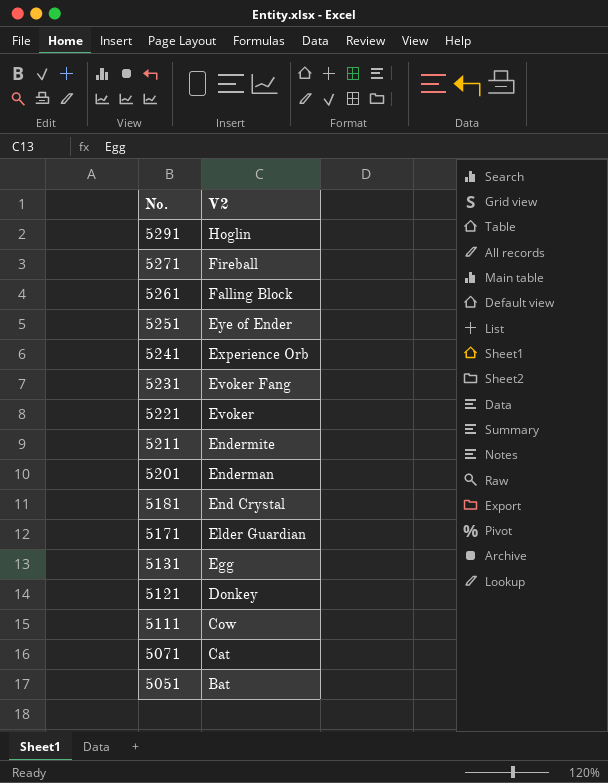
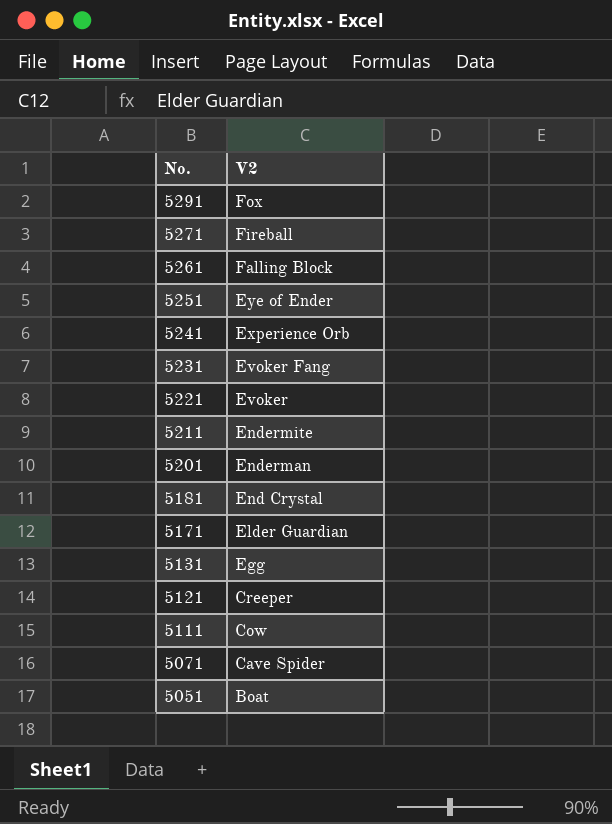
5291 | V2: Hoglin -> Fox
5121 | V2: Donkey -> Creeper
5071 | V2: Cat -> Cave Spider
5051 | V2: Bat -> Boat

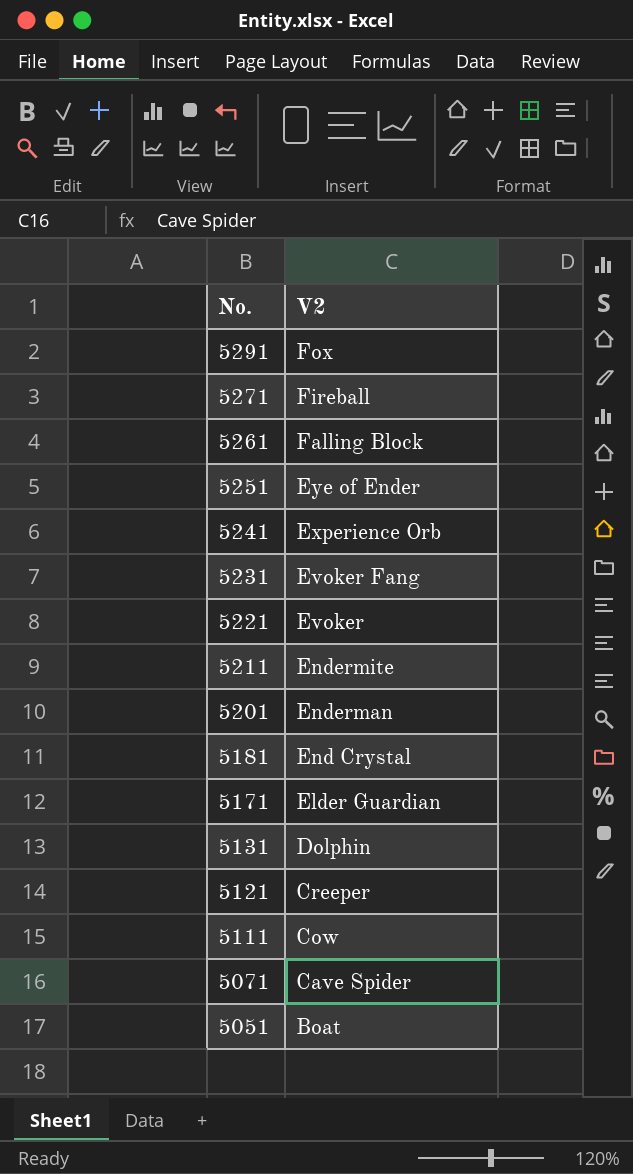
5131 | V2: Egg -> Dolphin

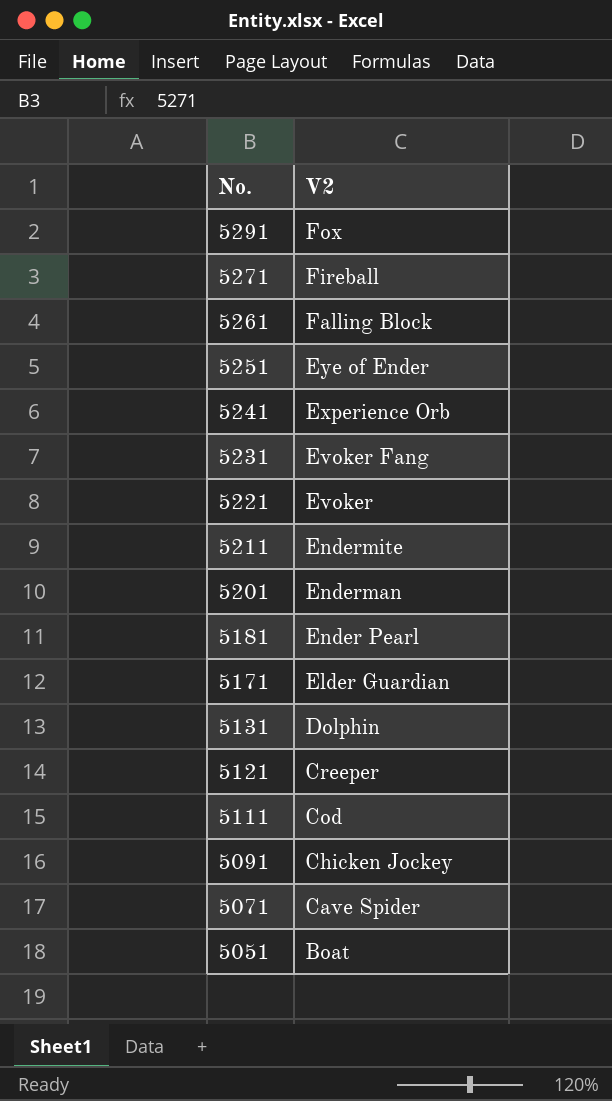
5181 | V2: End Crystal -> Ender Pearl
5111 | V2: Cow -> Cod
row 5091: none -> Chicken Jockey

